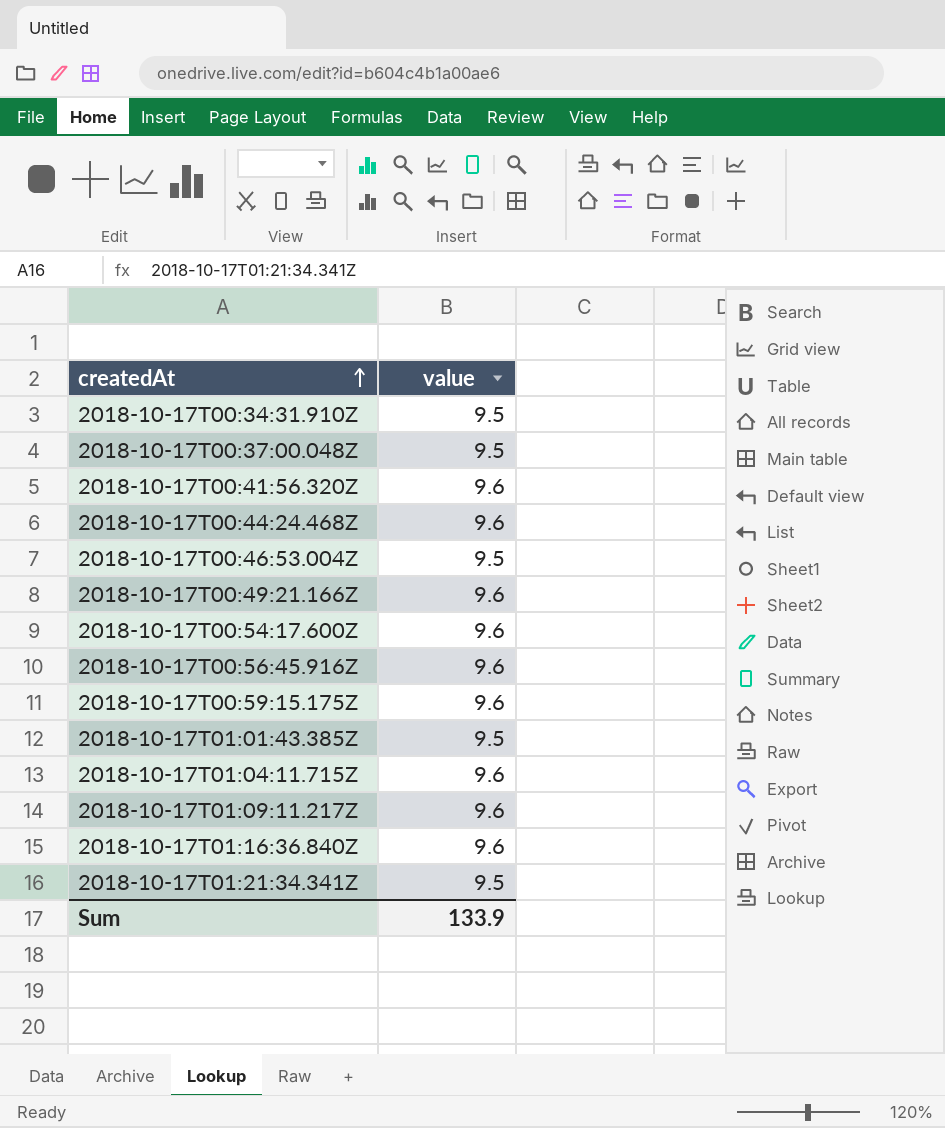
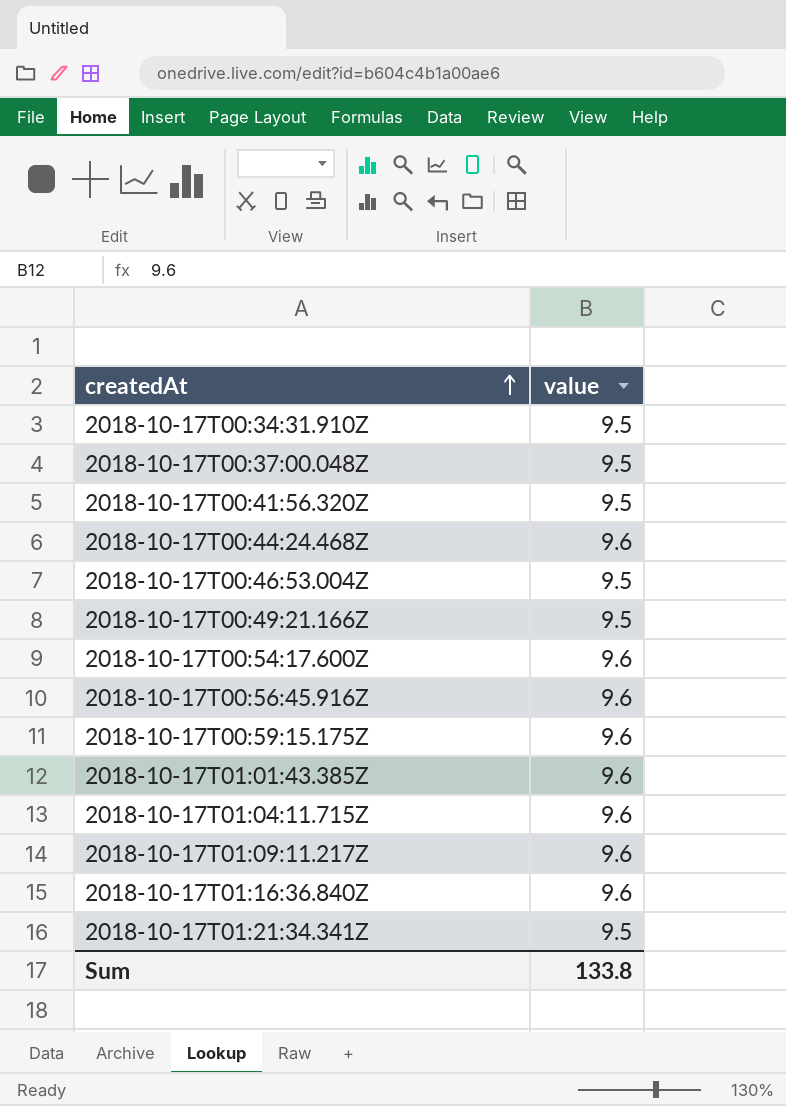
2018-10-17T00:41:56.320Z | value: 9.6 -> 9.5
2018-10-17T00:49:21.166Z | value: 9.6 -> 9.5
2018-10-17T01:01:43.385Z | value: 9.5 -> 9.6
Sum | value: 133.9 -> 133.8

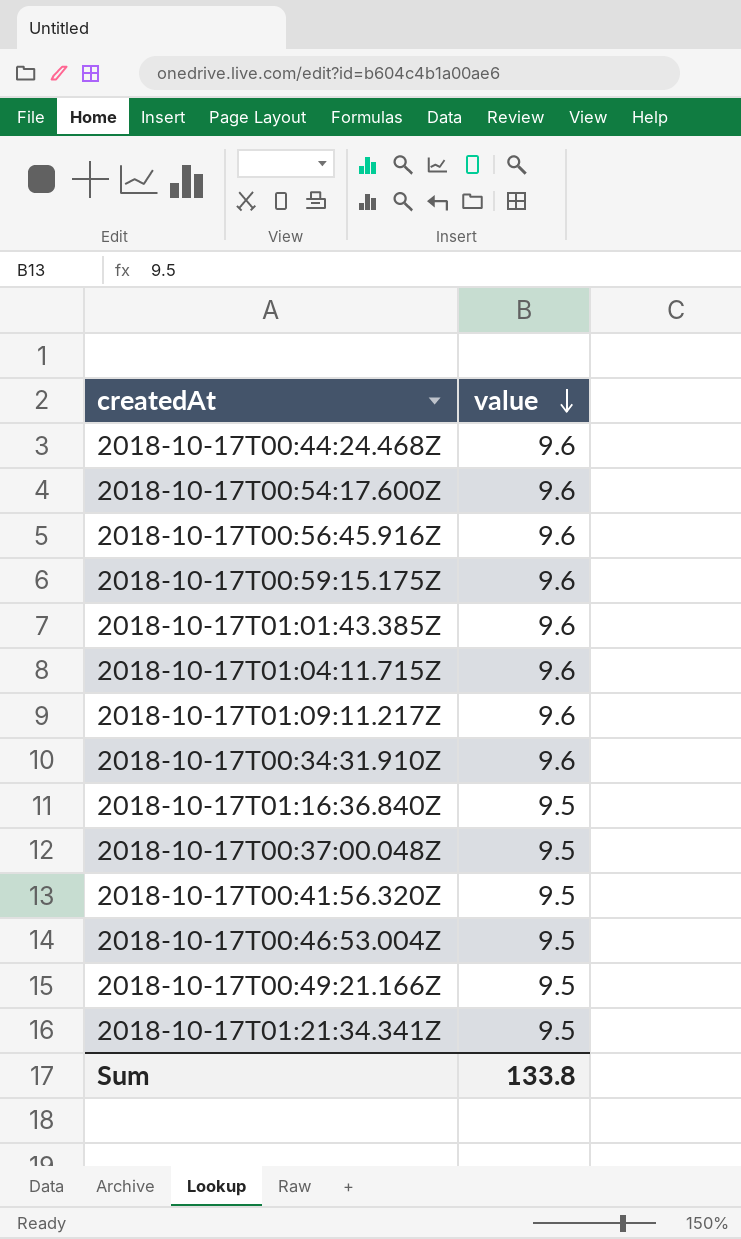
row order: createdAt ascending -> value descending
2018-10-17T00:34:31.910Z | value: 9.5 -> 9.6
2018-10-17T01:16:36.840Z | value: 9.6 -> 9.5

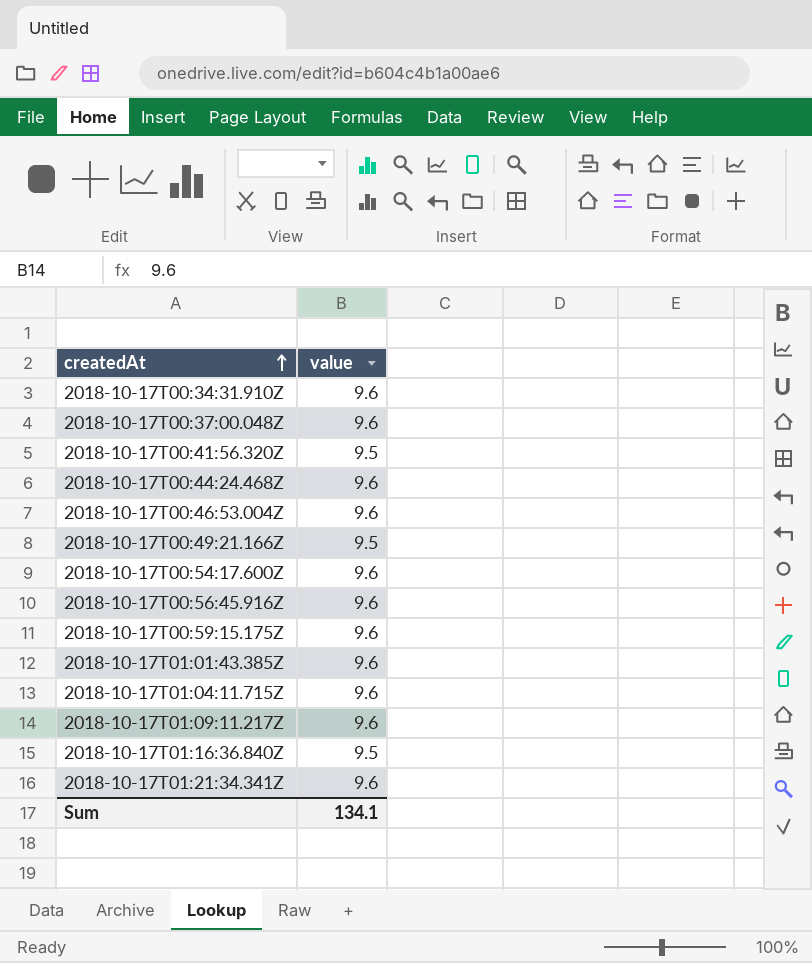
row order: value descending -> createdAt ascending
2018-10-17T00:37:00.048Z | value: 9.5 -> 9.6
2018-10-17T00:46:53.004Z | value: 9.5 -> 9.6
2018-10-17T01:21:34.341Z | value: 9.5 -> 9.6
Sum | value: 133.8 -> 134.1

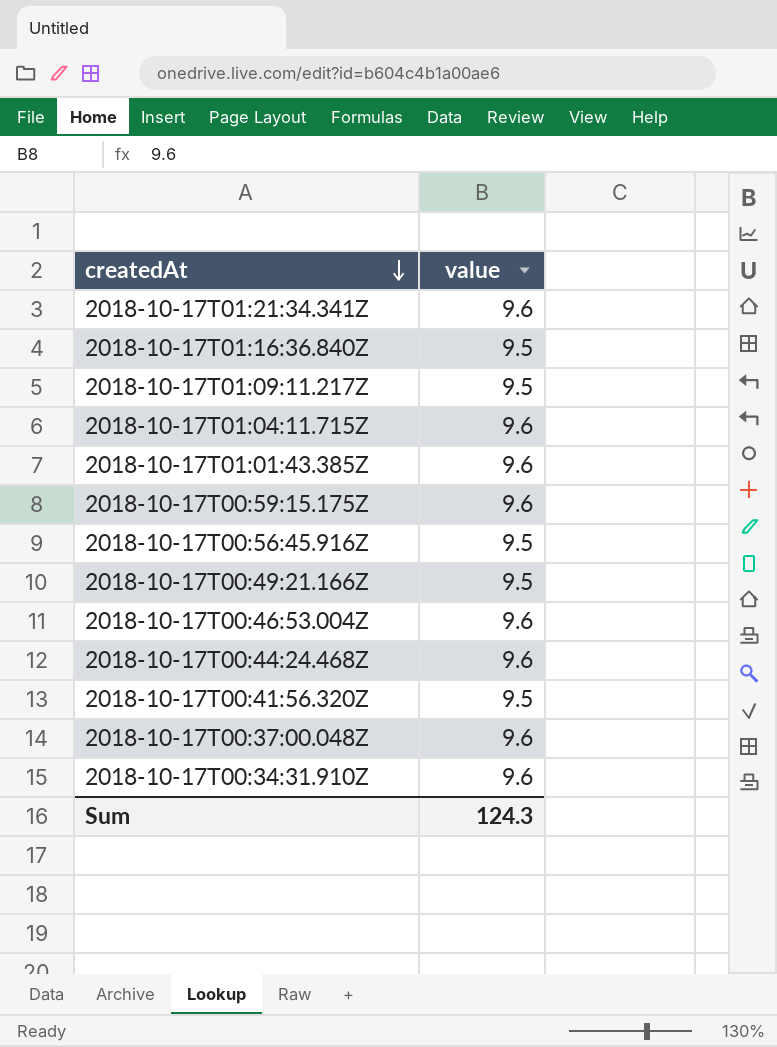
row order: createdAt ascending -> createdAt descending
row 2018-10-17T00:54:17.600Z: 9.6 -> none
2018-10-17T01:09:11.217Z | value: 9.6 -> 9.5
2018-10-17T00:56:45.916Z | value: 9.6 -> 9.5
Sum | value: 134.1 -> 124.3

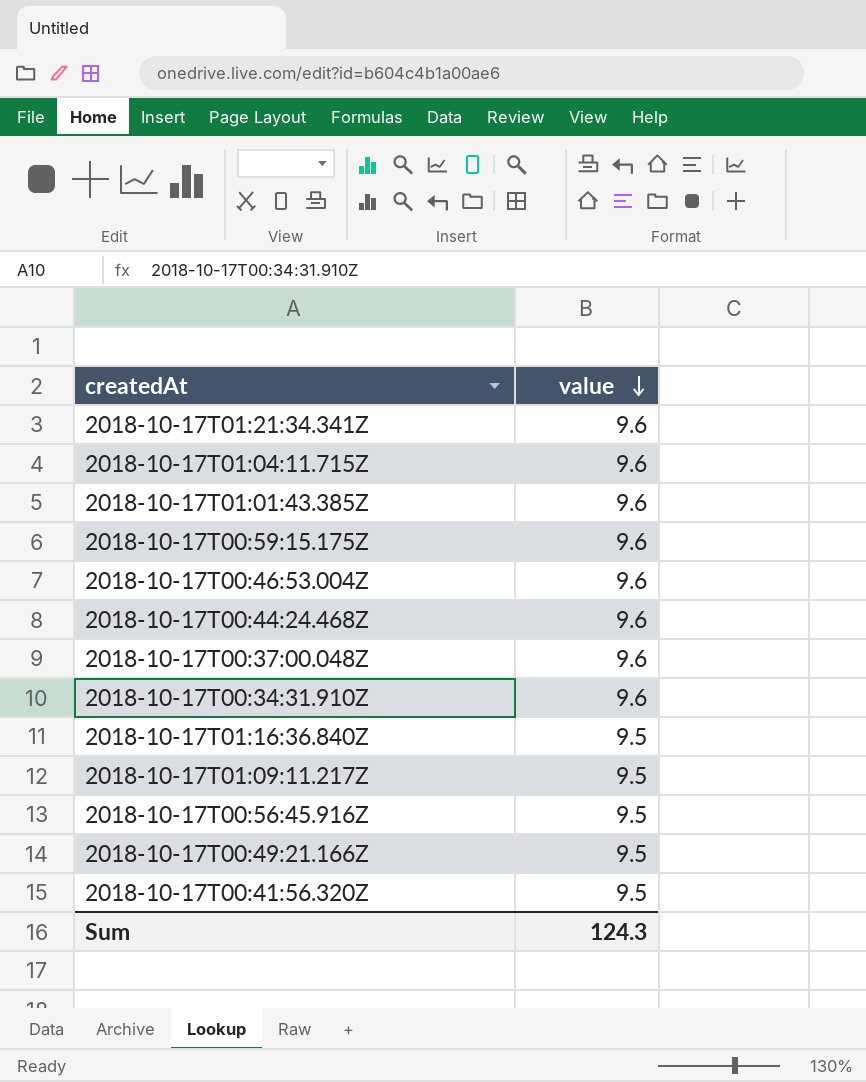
row order: createdAt descending -> value descending

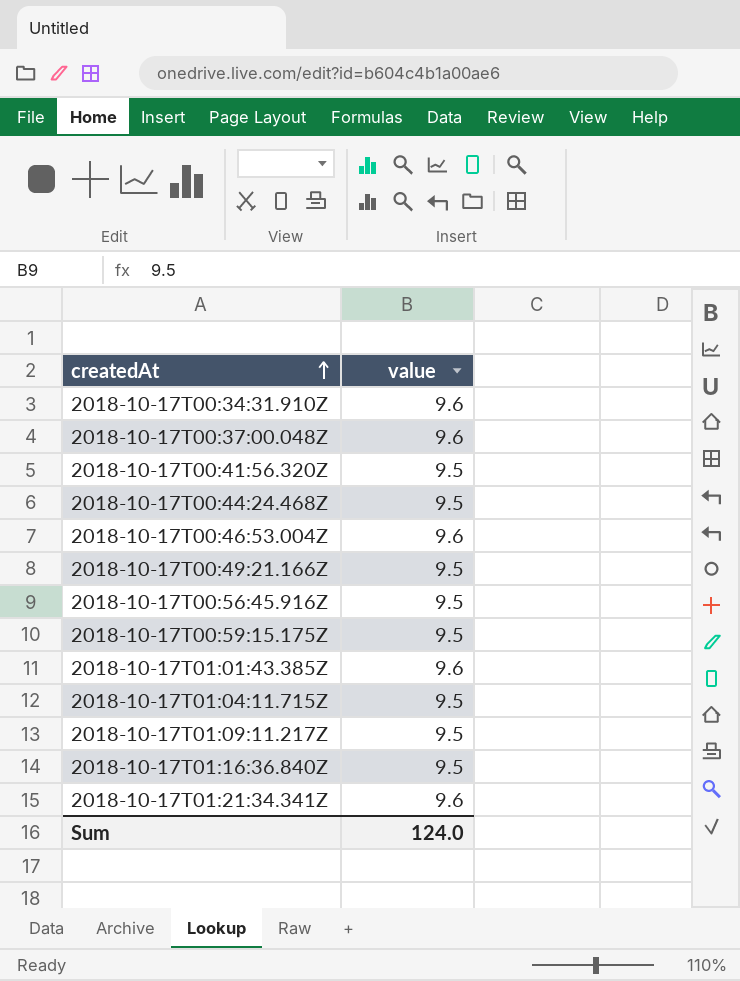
row order: value descending -> createdAt ascending
2018-10-17T00:44:24.468Z | value: 9.6 -> 9.5
2018-10-17T00:59:15.175Z | value: 9.6 -> 9.5
2018-10-17T01:04:11.715Z | value: 9.6 -> 9.5
Sum | value: 124.3 -> 124.0

